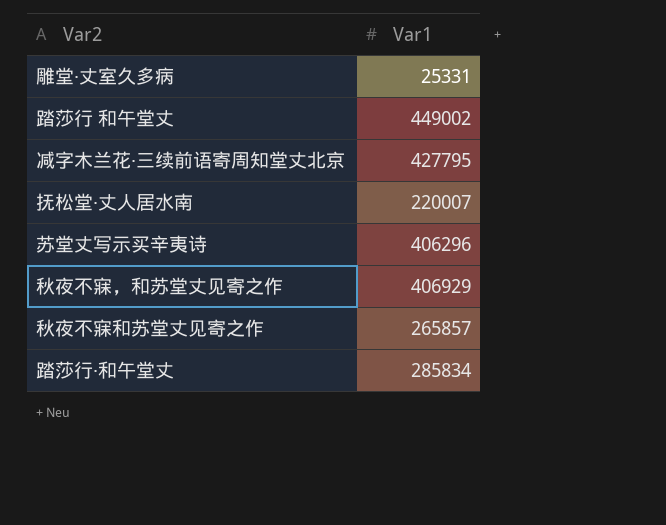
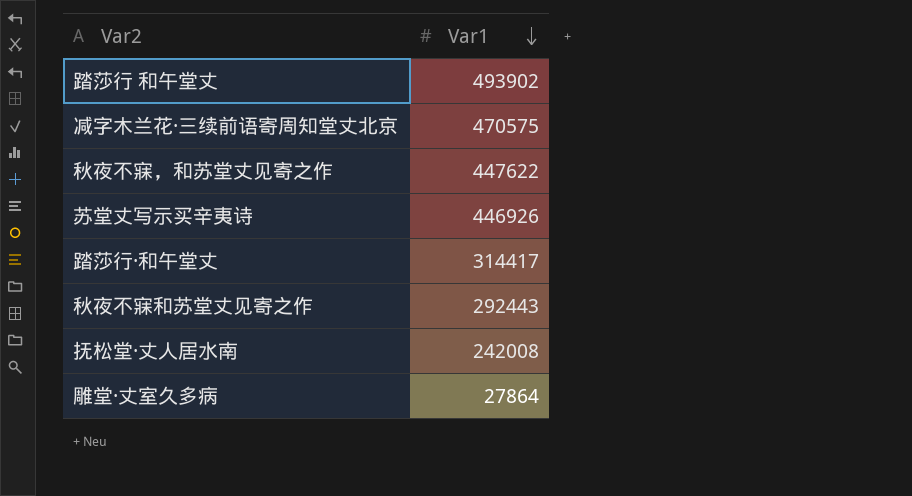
row order: none -> Var1 descending
踏莎行 和午堂丈 | Var1: 449002 -> 493902
减字木兰花·三续前语寄周知堂丈北京 | Var1: 427795 -> 470575
秋夜不寐，和苏堂丈见寄之作 | Var1: 406929 -> 447622
苏堂丈写示买辛夷诗 | Var1: 406296 -> 446926
踏莎行·和午堂丈 | Var1: 285834 -> 314417
秋夜不寐和苏堂丈见寄之作 | Var1: 265857 -> 292443
抚松堂·丈人居水南 | Var1: 220007 -> 242008
雕堂·丈室久多病 | Var1: 25331 -> 27864

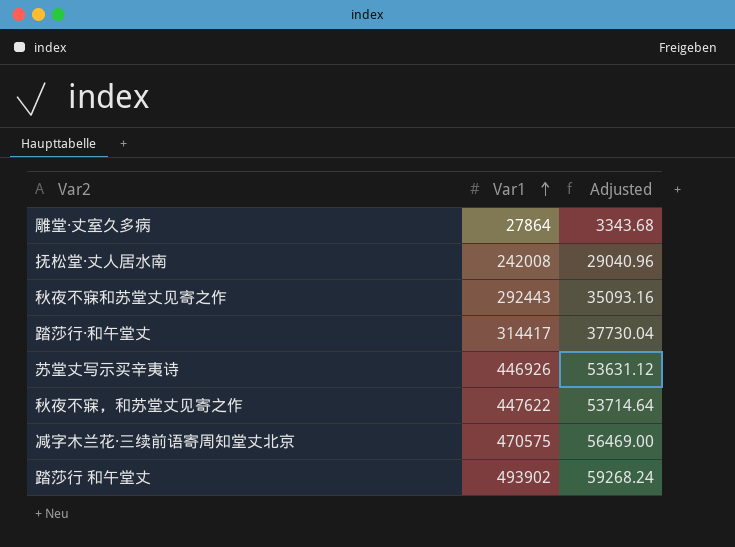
row order: Var1 descending -> Var1 ascending
column Adjusted | formula: none -> [Var1] * 0.12

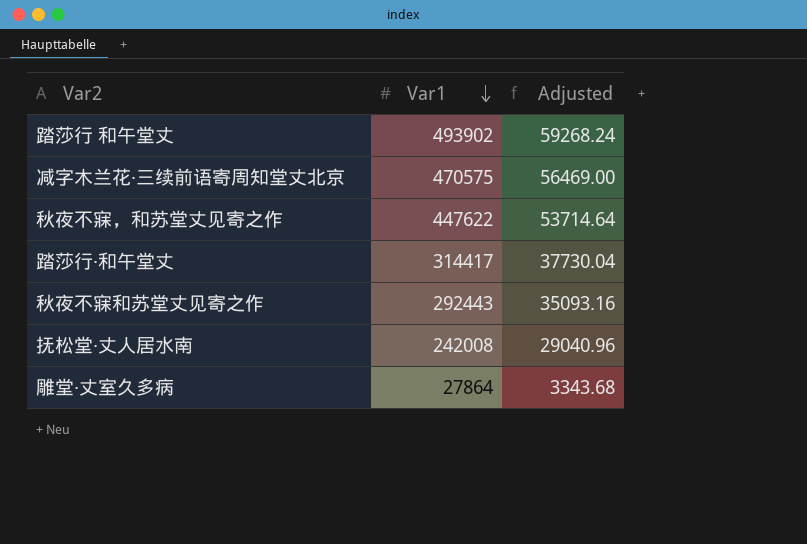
row order: Var1 ascending -> Var1 descending
row 苏堂丈写示买辛夷诗: 446926 | 53631.12 -> none

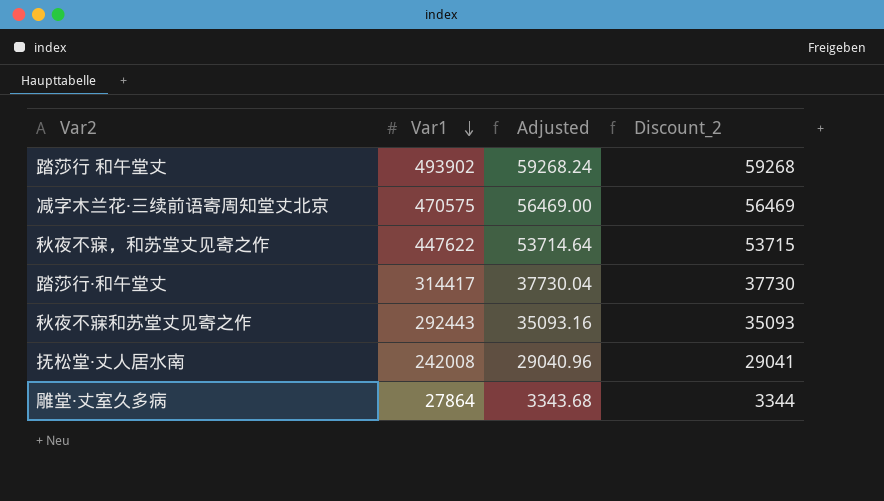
column Discount_2 | formula: none -> [Var1] * 0.12

